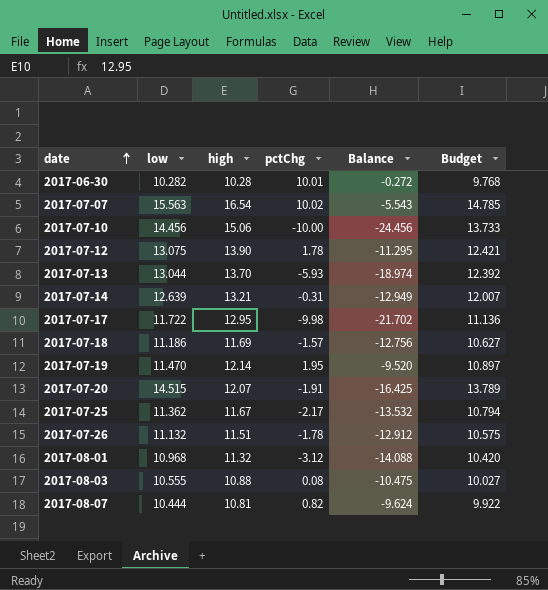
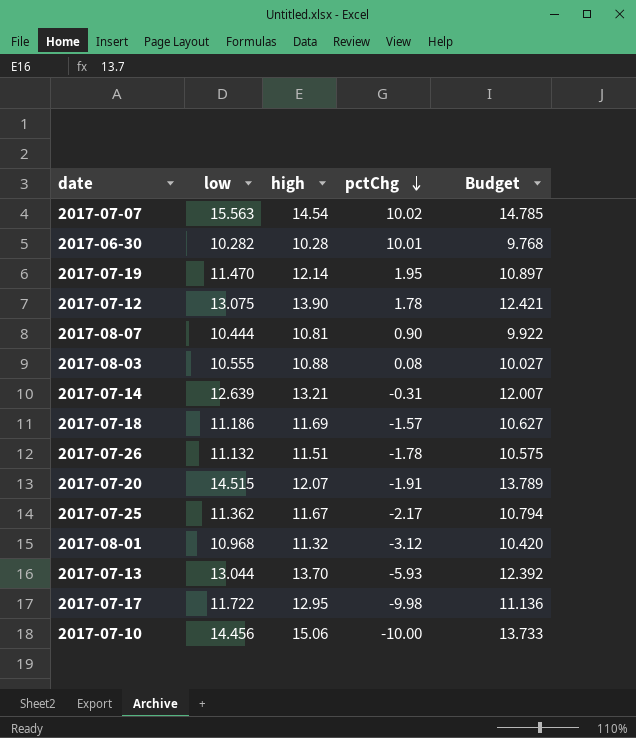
row order: date ascending -> pctChg descending
column Balance | formula: [pctChg] - [low] -> none
2017-07-07 | high: 16.54 -> 14.54
2017-08-07 | pctChg: 0.82 -> 0.90

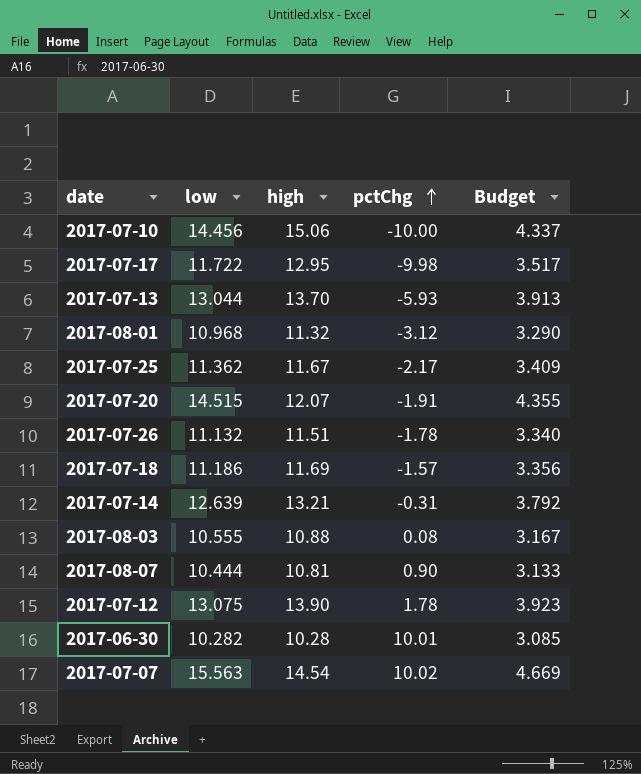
row order: pctChg descending -> pctChg ascending
column Budget | formula: [low] * 0.95 -> [low] * 0.3
row 2017-07-19: 11.470 | 12.14 | 1.95 | 10.897 -> none

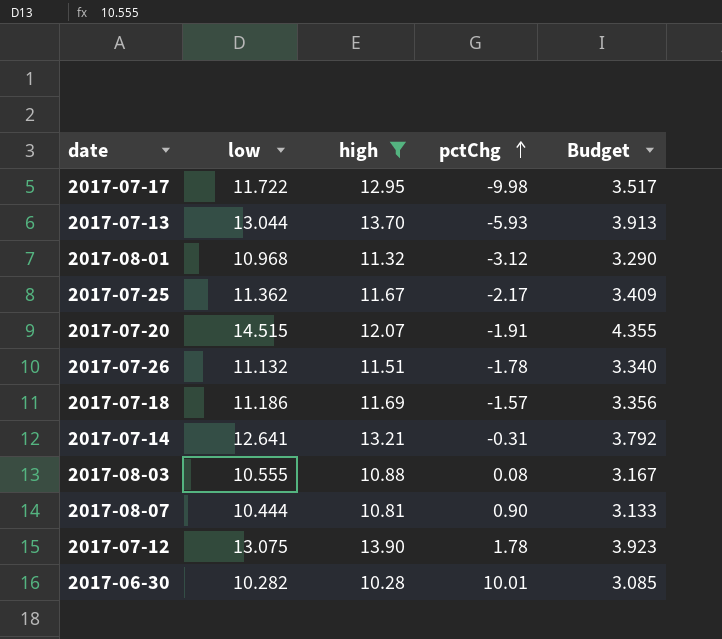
filter: none -> high <= 13.90
2017-07-14 | low: 12.639 -> 12.641

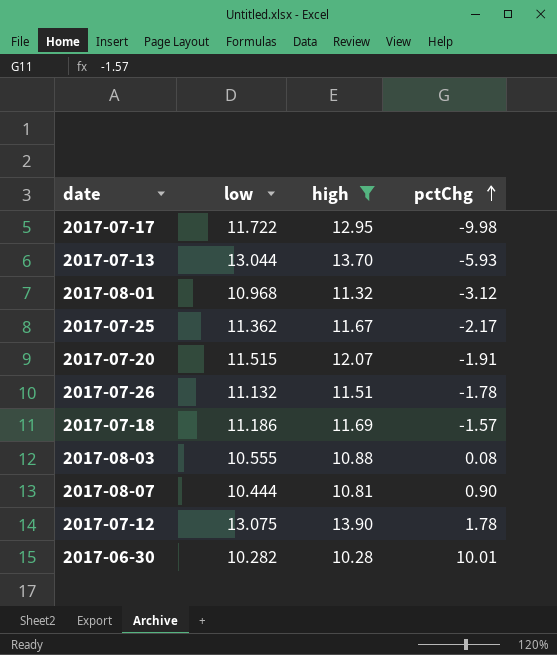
column Budget | formula: [low] * 0.3 -> none
row 2017-07-14: 12.641 | 13.21 | -0.31 | 3.792 -> none
2017-07-20 | low: 14.515 -> 11.515

